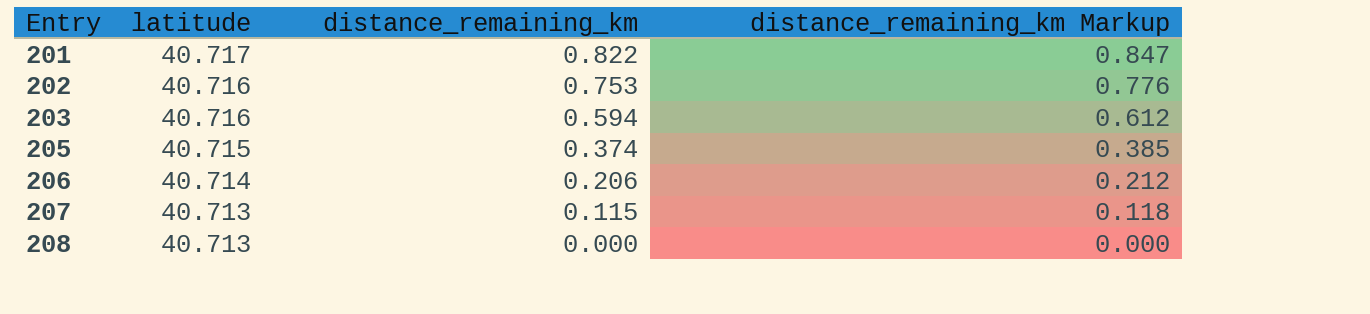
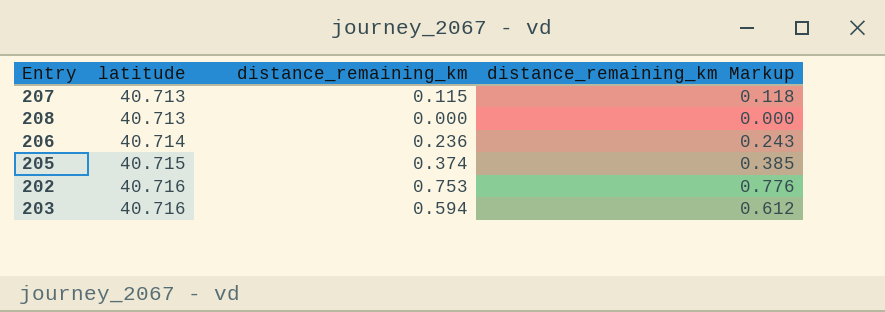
row order: Entry ascending -> latitude ascending
row 201: 40.717 | 0.822 | 0.847 -> none
206 | distance_remaining_km: 0.206 -> 0.236
206 | distance_remaining_km Markup: 0.212 -> 0.243

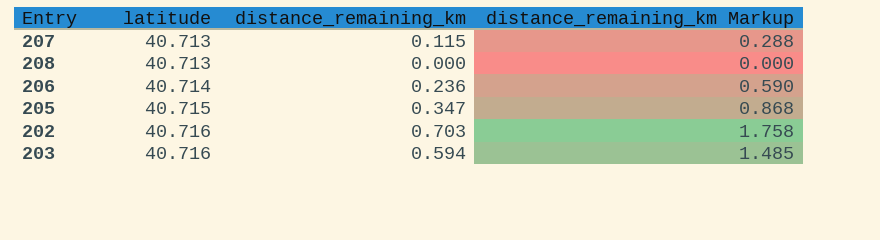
column distance_remaining_km Markup | formula: [distance_remaining_km] * 1.03 -> [distance_remaining_km] * 2.5
205 | distance_remaining_km: 0.374 -> 0.347
202 | distance_remaining_km: 0.753 -> 0.703

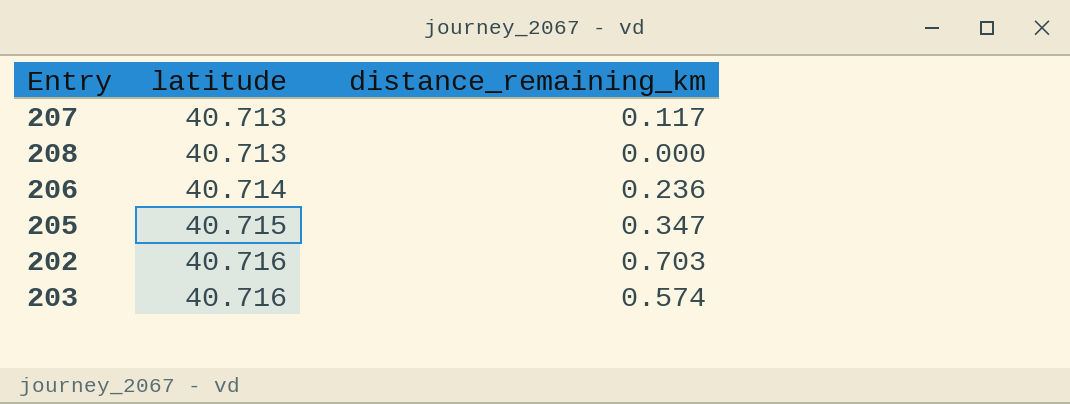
column distance_remaining_km Markup | formula: [distance_remaining_km] * 2.5 -> none
207 | distance_remaining_km: 0.115 -> 0.117
203 | distance_remaining_km: 0.594 -> 0.574

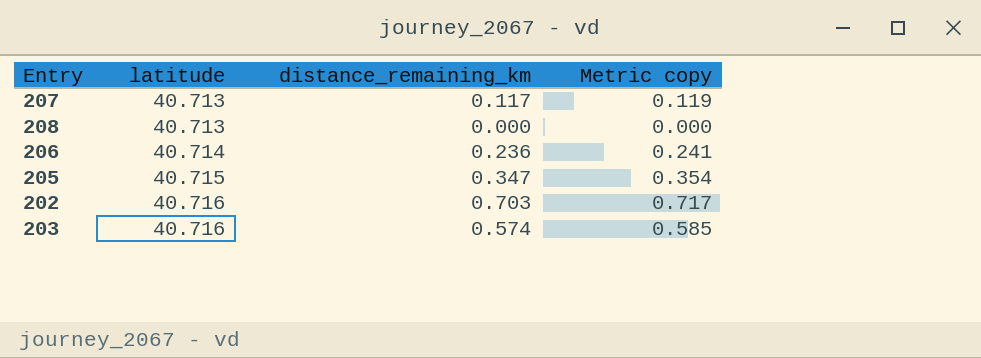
column Metric copy | formula: none -> [distance_remaining_km] * 1.02

